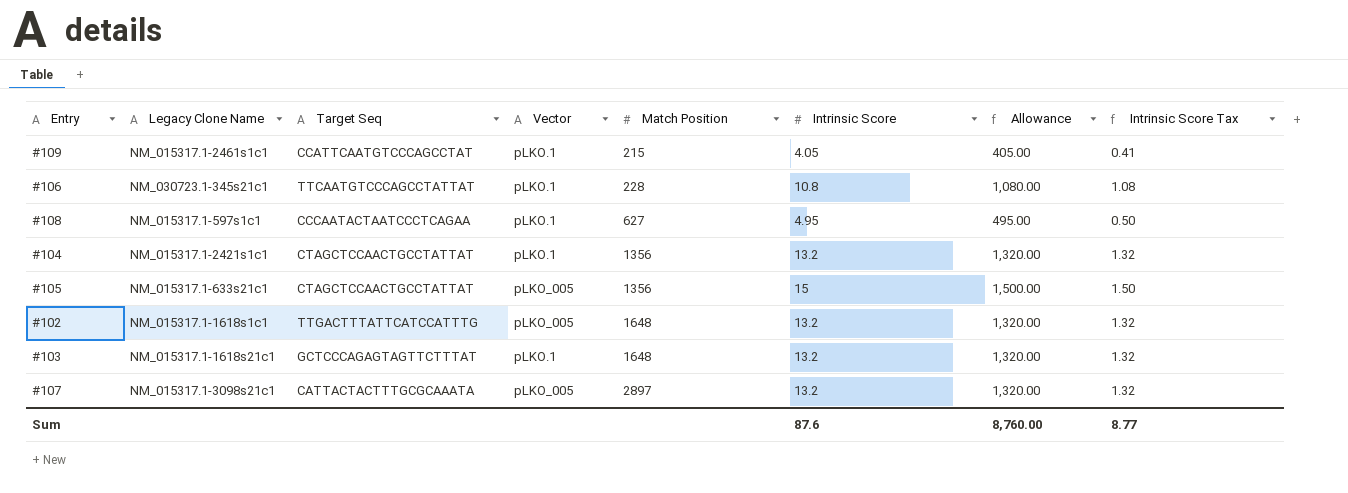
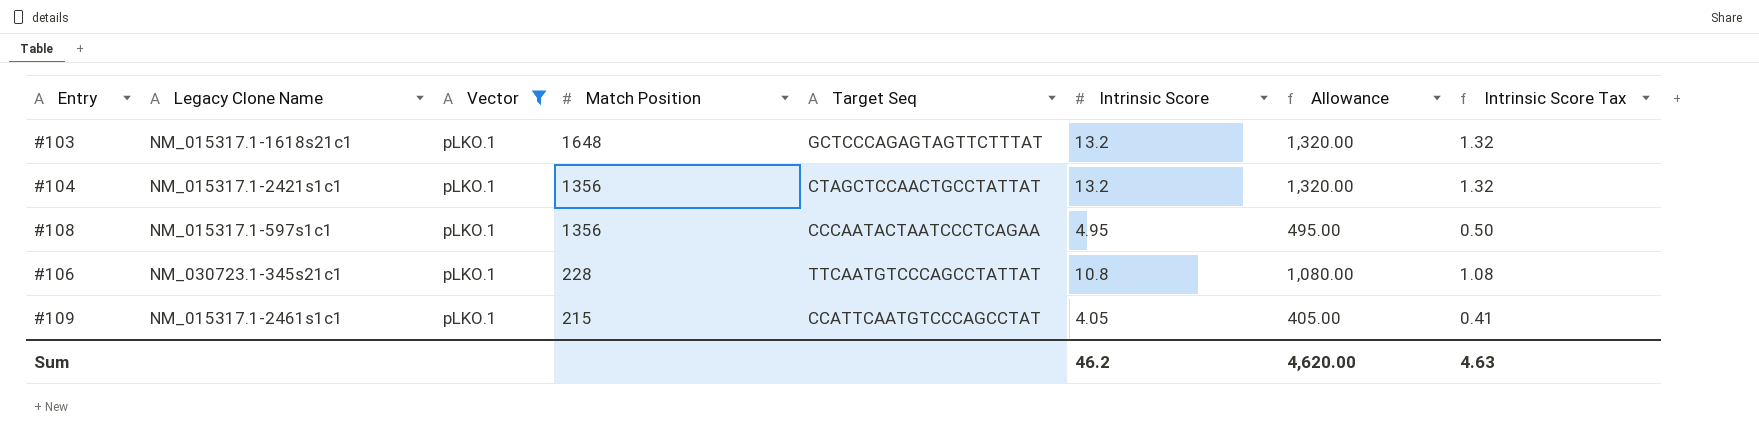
filter: none -> Vector = pLKO.1
row order: Match Position ascending -> Match Position descending
column Target Seq | position: 3 -> 5
#108 | Match Position: 627 -> 1356
Sum | Intrinsic Score: 87.6 -> 46.2
Sum | Allowance: 8,760.00 -> 4,620.00
Sum | Intrinsic Score Tax: 8.77 -> 4.63

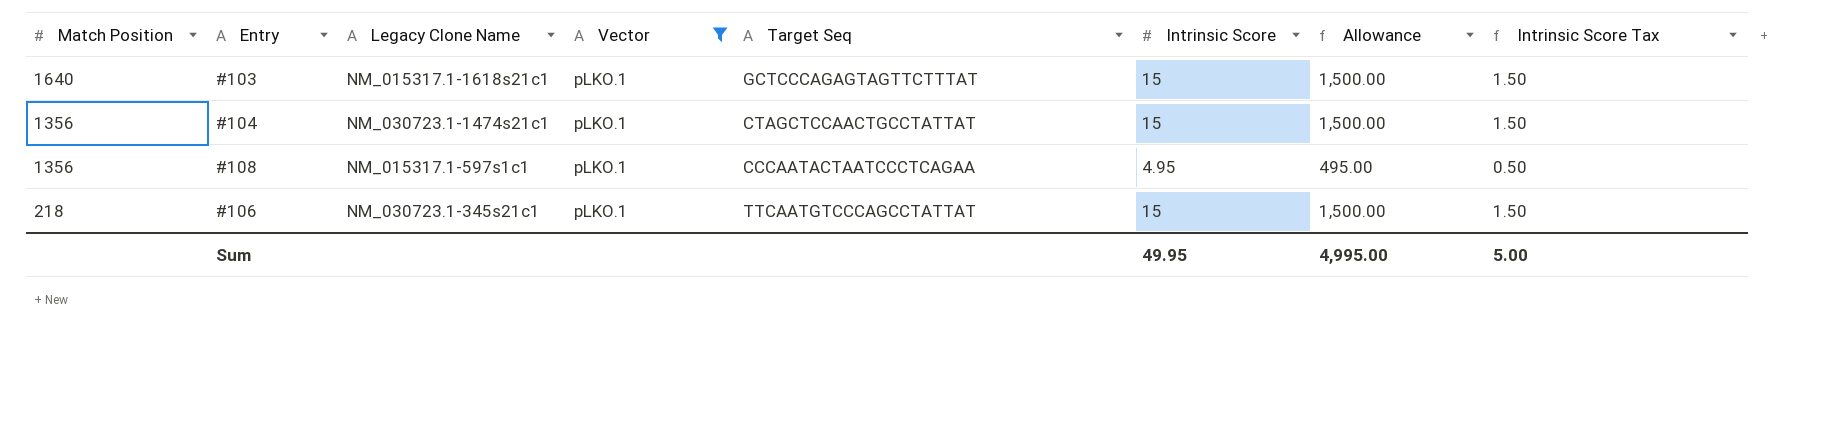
column Match Position | position: 4 -> 1
row #109: NM_015317.1-2461s1c1 | pLKO.1 | 215 | CCATTCAATGTCCCAGCCTAT | 4.05 | 405.00 | 0.41 -> none
#103 | Match Position: 1648 -> 1640
#103 | Intrinsic Score: 13.2 -> 15
#103 | Allowance: 1,320.00 -> 1,500.00
#103 | Intrinsic Score Tax: 1.32 -> 1.50
#104 | Legacy Clone Name: NM_015317.1-2421s1c1 -> NM_030723.1-1474s21c1
#104 | Intrinsic Score: 13.2 -> 15
#104 | Allowance: 1,320.00 -> 1,500.00
#104 | Intrinsic Score Tax: 1.32 -> 1.50
#106 | Match Position: 228 -> 218
#106 | Intrinsic Score: 10.8 -> 15
#106 | Allowance: 1,080.00 -> 1,500.00
#106 | Intrinsic Score Tax: 1.08 -> 1.50
Sum | Intrinsic Score: 46.2 -> 49.95
Sum | Allowance: 4,620.00 -> 4,995.00
Sum | Intrinsic Score Tax: 4.63 -> 5.00

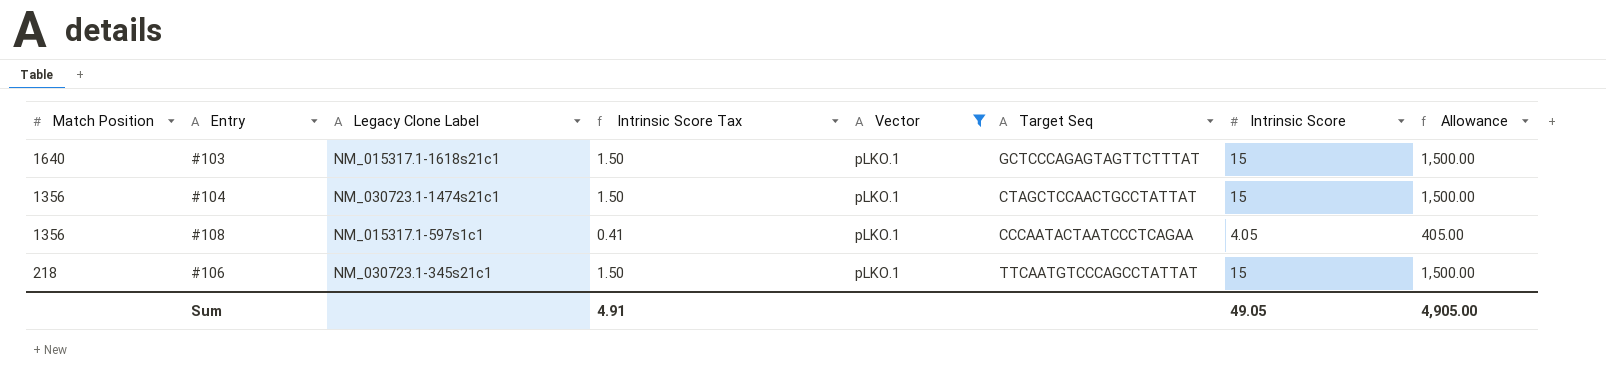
column name: Legacy Clone Name -> Legacy Clone Label
column Intrinsic Score Tax | position: 8 -> 4
#108 | Intrinsic Score Tax: 0.50 -> 0.41
#108 | Intrinsic Score: 4.95 -> 4.05
#108 | Allowance: 495.00 -> 405.00
Sum | Intrinsic Score Tax: 5.00 -> 4.91
Sum | Intrinsic Score: 49.95 -> 49.05
Sum | Allowance: 4,995.00 -> 4,905.00

